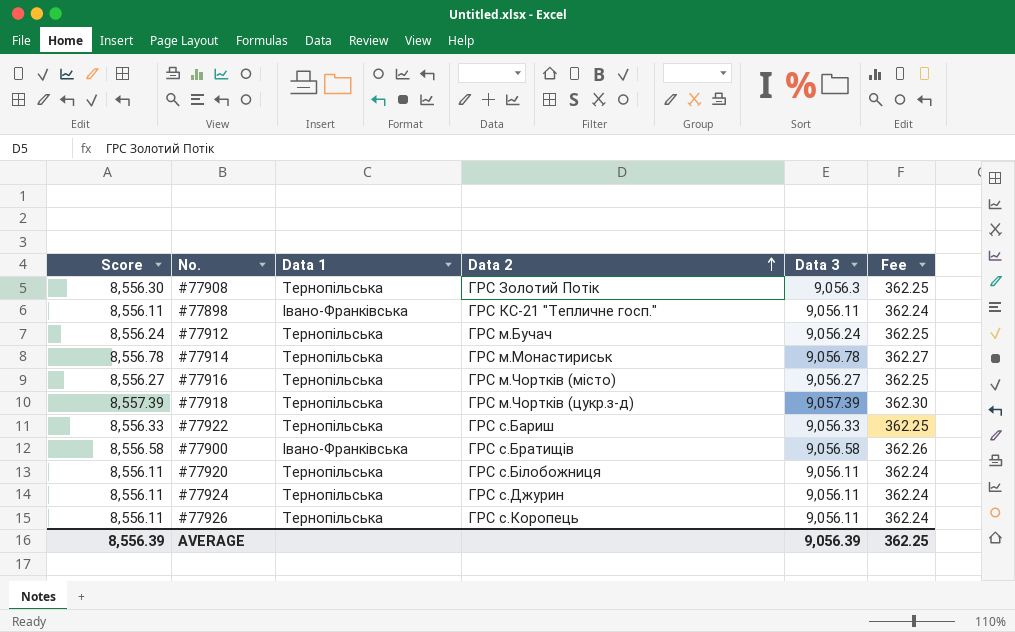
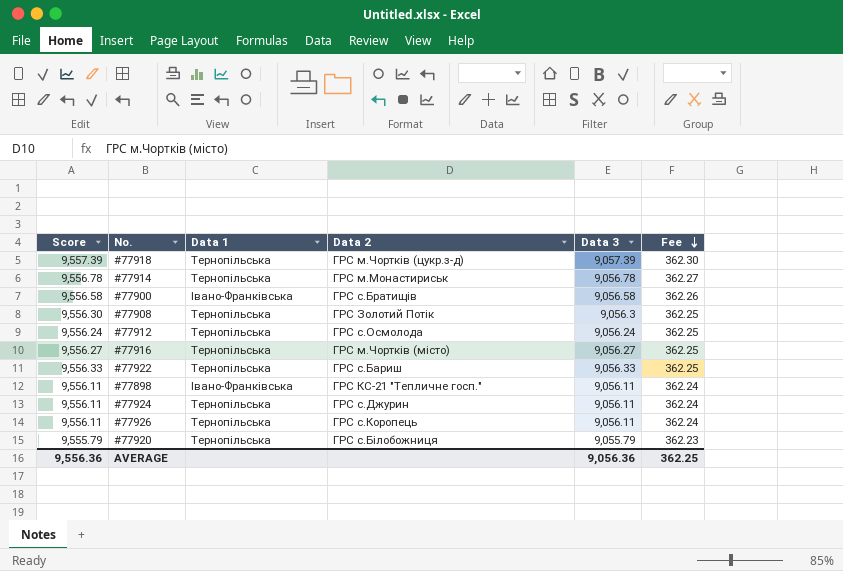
row order: Data 2 ascending -> Fee descending
column Score | formula: [Data 3] - 500 -> [Data 3] + 500
#77912 | Data 2: ГРС м.Бучач -> ГРС с.Осмолода
#77920 | Data 3: 9,056.11 -> 9,055.79
#77920 | Fee: 362.24 -> 362.23
AVERAGE | Score: 8,556.39 -> 9,556.36
AVERAGE | Data 3: 9,056.39 -> 9,056.36

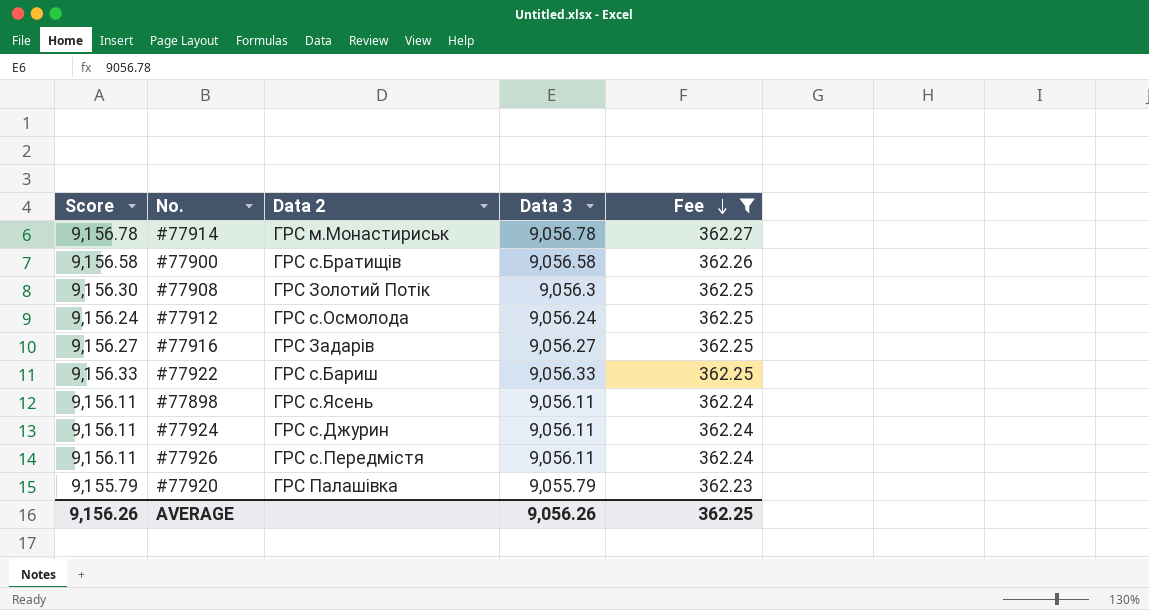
filter: none -> Fee != 362.30
column Data 1 | position: 3 -> none
column Score | formula: [Data 3] + 500 -> [Data 3] + 100
#77916 | Data 2: ГРС м.Чортків (місто) -> ГРС Задарів
#77898 | Data 2: ГРС КС-21 "Тепличне госп." -> ГРС с.Ясень
#77926 | Data 2: ГРС с.Коропець -> ГРС с.Передмістя
#77920 | Data 2: ГРС с.Білобожниця -> ГРС Палашівка
AVERAGE | Score: 9,556.36 -> 9,156.26
AVERAGE | Data 3: 9,056.36 -> 9,056.26

